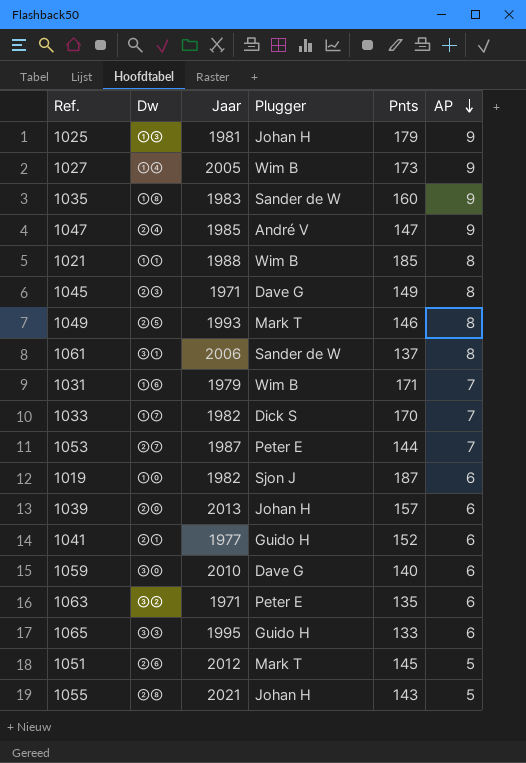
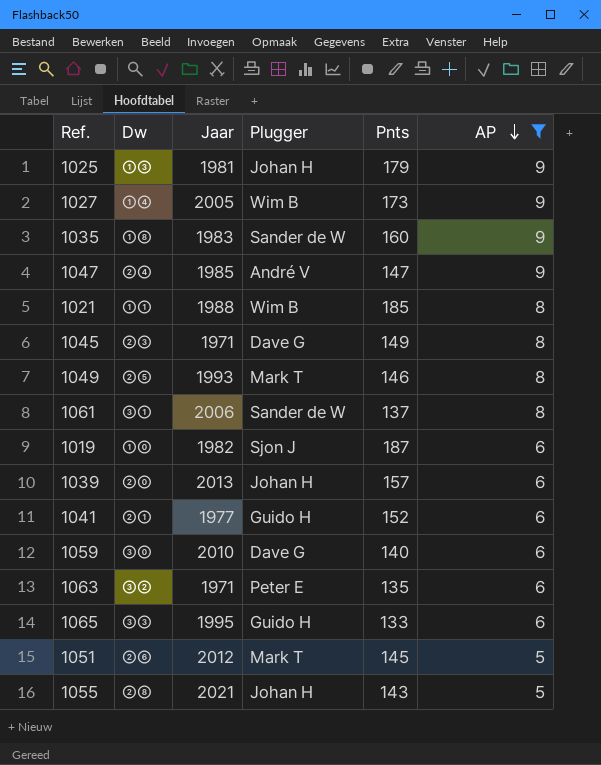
filter: none -> AP != 7

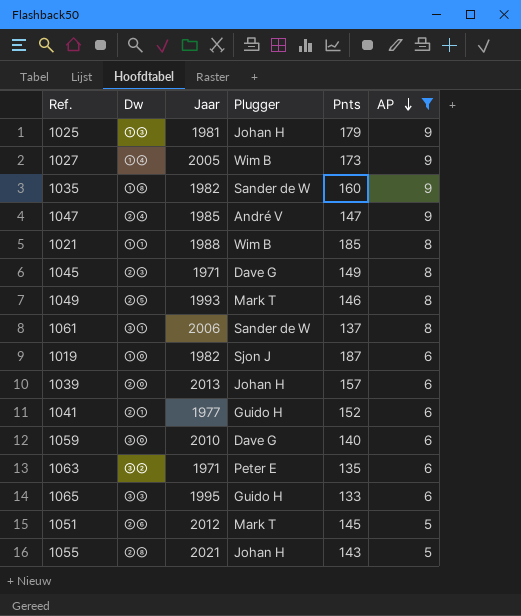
1035 | Jaar: 1983 -> 1982

